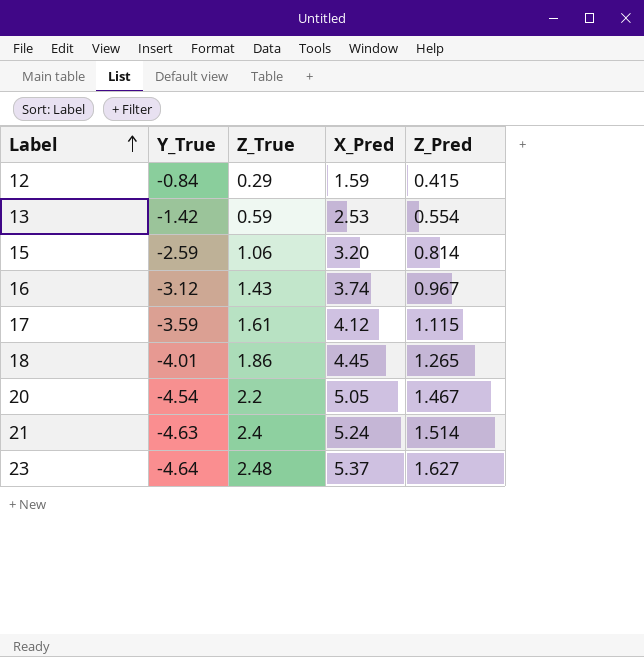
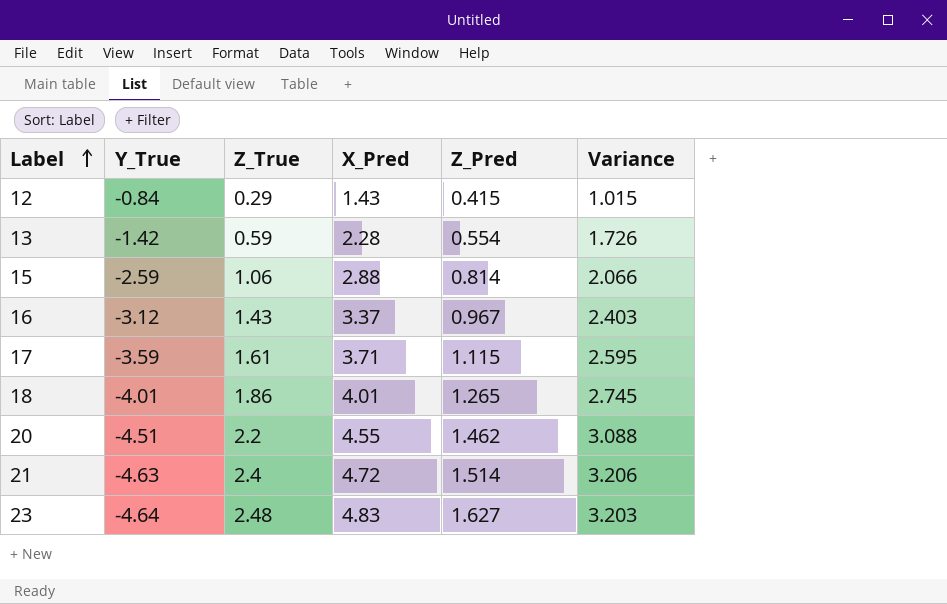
column Variance | formula: none -> [X_Pred] - [Z_Pred]
12 | X_Pred: 1.59 -> 1.43
13 | X_Pred: 2.53 -> 2.28
15 | X_Pred: 3.20 -> 2.88
16 | X_Pred: 3.74 -> 3.37
17 | X_Pred: 4.12 -> 3.71
18 | X_Pred: 4.45 -> 4.01
20 | Y_True: -4.54 -> -4.51
20 | X_Pred: 5.05 -> 4.55
20 | Z_Pred: 1.467 -> 1.462
21 | X_Pred: 5.24 -> 4.72
23 | X_Pred: 5.37 -> 4.83

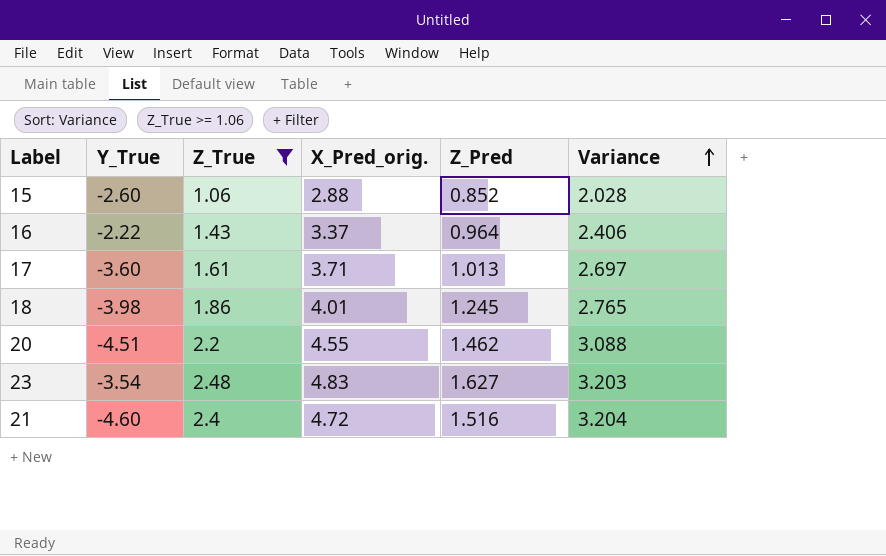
filter: none -> Z_True >= 1.06
row order: Label ascending -> Variance ascending
column name: X_Pred -> X_Pred_orig.
15 | Y_True: -2.59 -> -2.60
15 | Z_Pred: 0.814 -> 0.852
15 | Variance: 2.066 -> 2.028
16 | Y_True: -3.12 -> -2.22
16 | Z_Pred: 0.967 -> 0.964
16 | Variance: 2.403 -> 2.406
17 | Y_True: -3.59 -> -3.60
17 | Z_Pred: 1.115 -> 1.013
17 | Variance: 2.595 -> 2.697
18 | Y_True: -4.01 -> -3.98
18 | Z_Pred: 1.265 -> 1.245
18 | Variance: 2.745 -> 2.765
23 | Y_True: -4.64 -> -3.54
21 | Y_True: -4.63 -> -4.60
21 | Z_Pred: 1.514 -> 1.516
21 | Variance: 3.206 -> 3.204

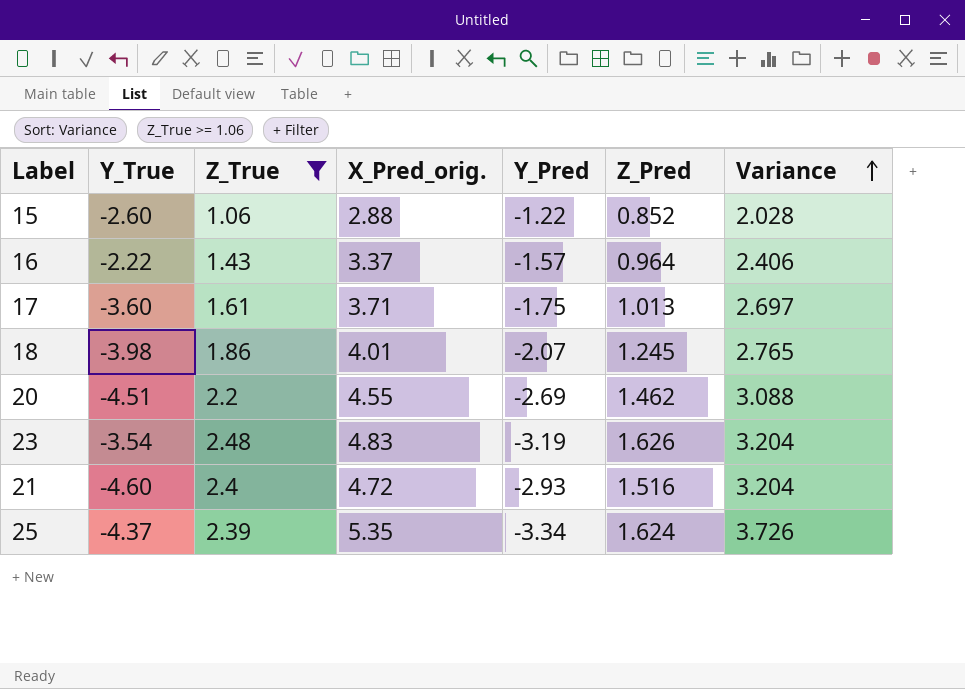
column Y_Pred | position: none -> 5
23 | Z_Pred: 1.627 -> 1.626
23 | Variance: 3.203 -> 3.204
row 25: none -> -4.37 | 2.39 | 5.35 | -3.34 | 1.624 | 3.726

